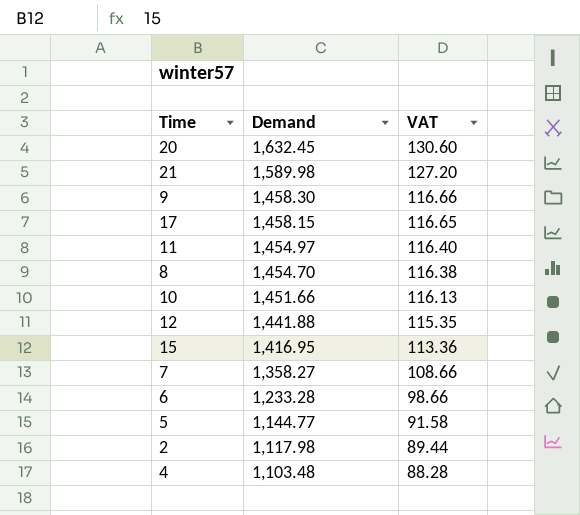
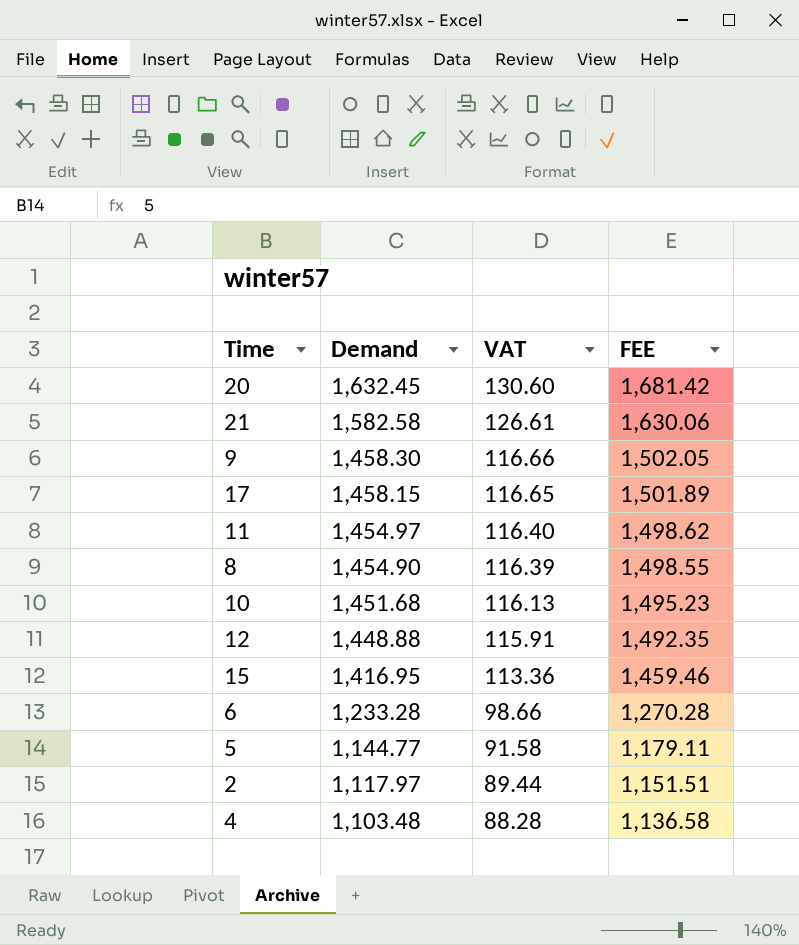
column FEE | formula: none -> [Demand] * 1.03
row 7: 1,358.27 | 108.66 -> none
21 | Demand: 1,589.98 -> 1,582.58
21 | VAT: 127.20 -> 126.61
8 | Demand: 1,454.70 -> 1,454.90
8 | VAT: 116.38 -> 116.39
10 | Demand: 1,451.66 -> 1,451.68
12 | Demand: 1,441.88 -> 1,448.88
12 | VAT: 115.35 -> 115.91
2 | Demand: 1,117.98 -> 1,117.97

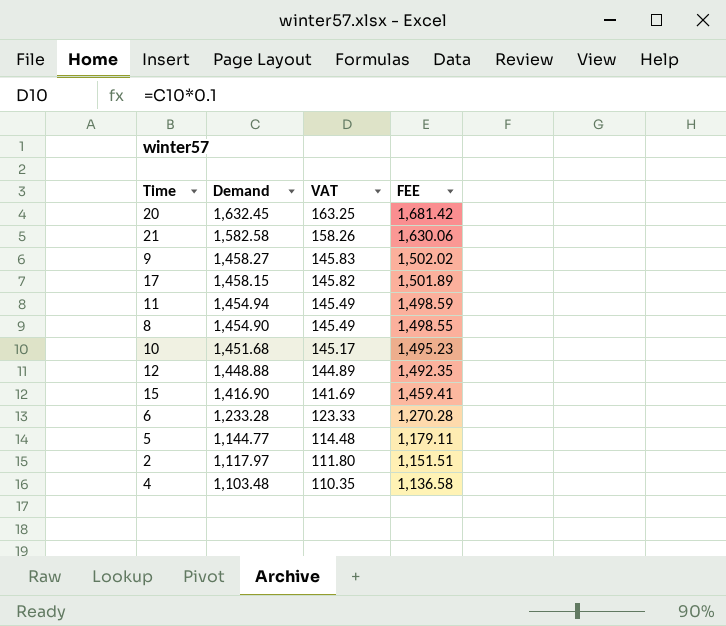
column VAT | formula: [Demand] * 0.08 -> [Demand] * 0.1
9 | Demand: 1,458.30 -> 1,458.27
9 | FEE: 1,502.05 -> 1,502.02
11 | Demand: 1,454.97 -> 1,454.94
11 | FEE: 1,498.62 -> 1,498.59
15 | Demand: 1,416.95 -> 1,416.90
15 | FEE: 1,459.46 -> 1,459.41

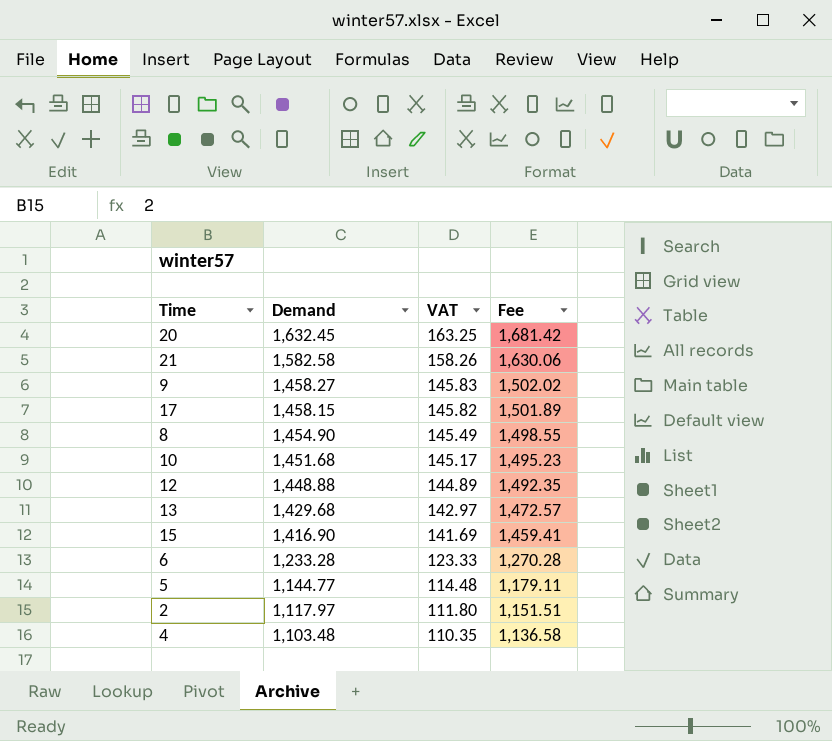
column name: FEE -> Fee
row 11: 1,454.94 | 145.49 | 1,498.59 -> none
row 13: none -> 1,429.68 | 142.97 | 1,472.57

